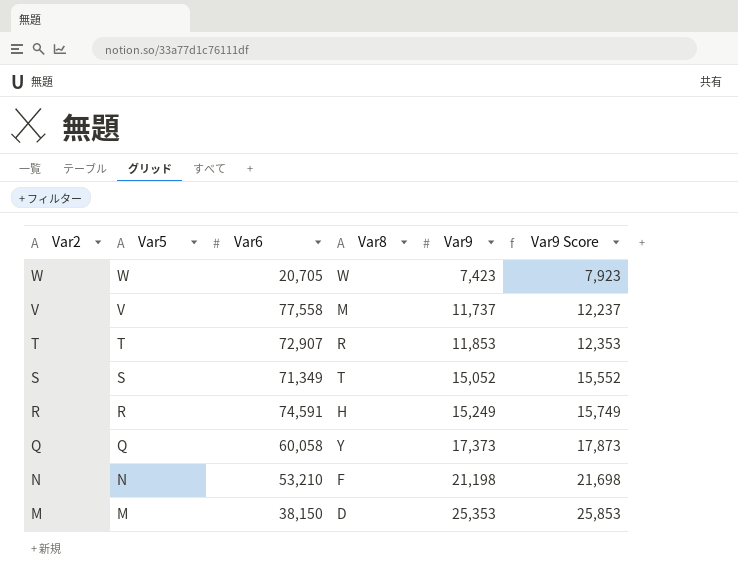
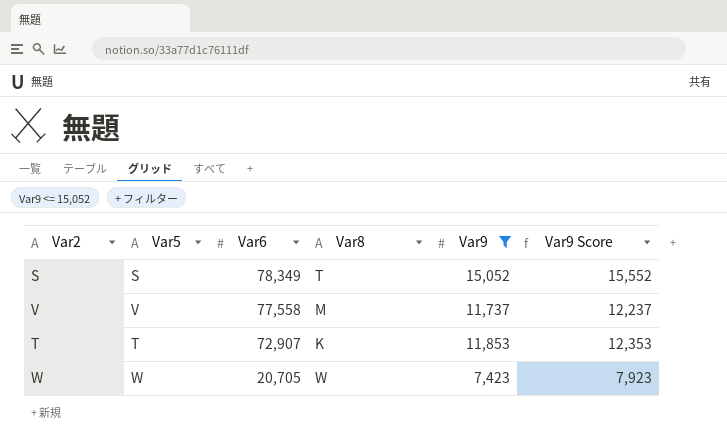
filter: none -> Var9 <= 15,052
row order: Var2 descending -> Var6 descending
S | Var6: 71,349 -> 78,349
T | Var8: R -> K

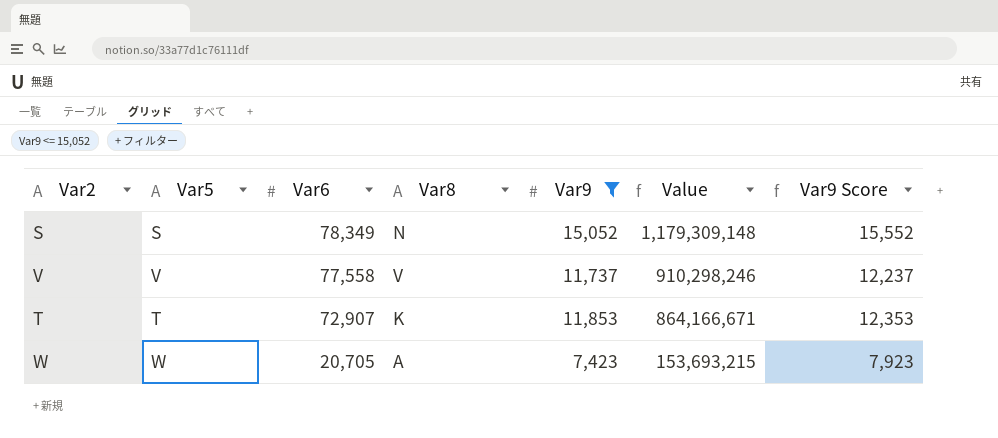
column Value | formula: none -> [Var6] * [Var9]
S | Var8: T -> N
V | Var8: M -> V
W | Var8: W -> A

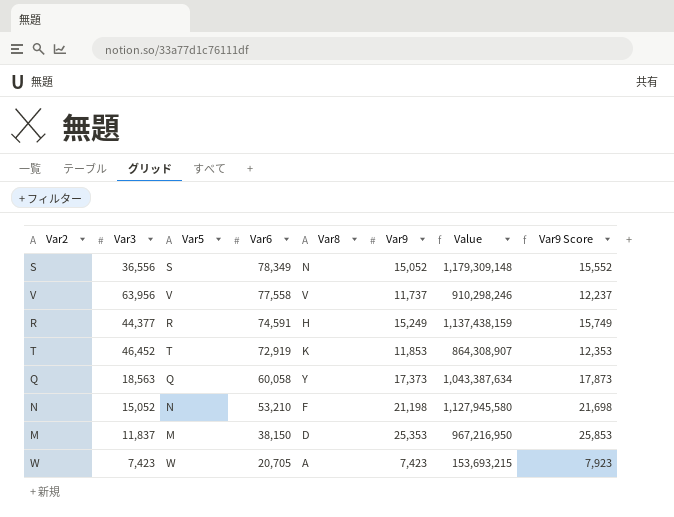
filter: Var9 <= 15,052 -> none
column Var3 | position: none -> 2
T | Var6: 72,907 -> 72,919
T | Value: 864,166,671 -> 864,308,907

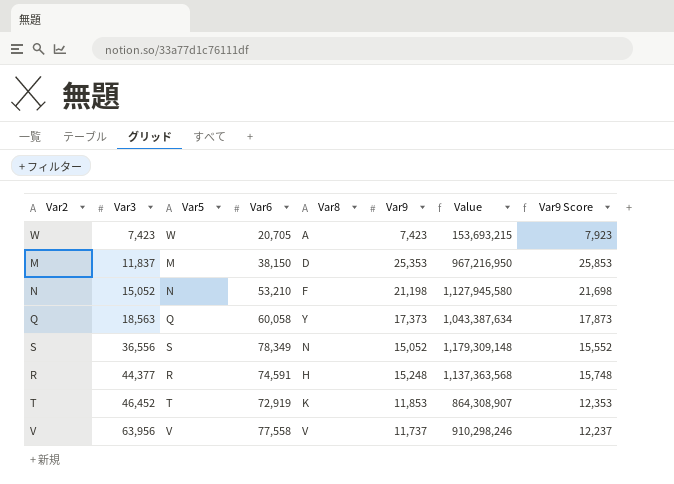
row order: Var6 descending -> Var3 ascending
R | Var9: 15,249 -> 15,248
R | Value: 1,137,438,159 -> 1,137,363,568
R | Var9 Score: 15,749 -> 15,748

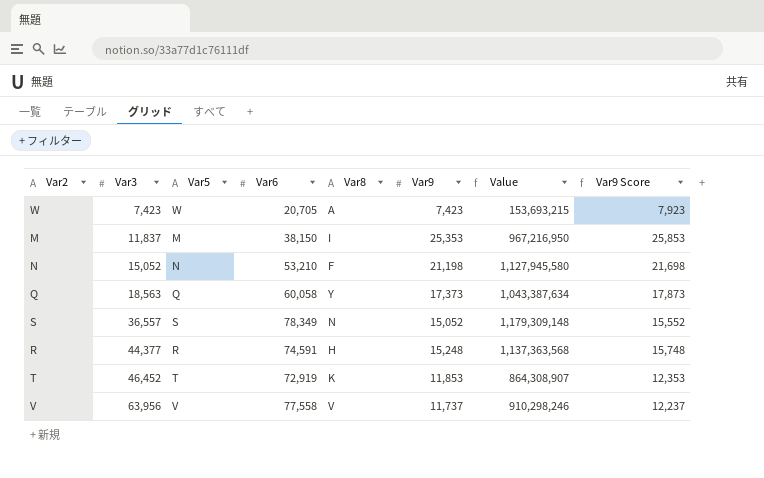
M | Var8: D -> I
S | Var3: 36,556 -> 36,557

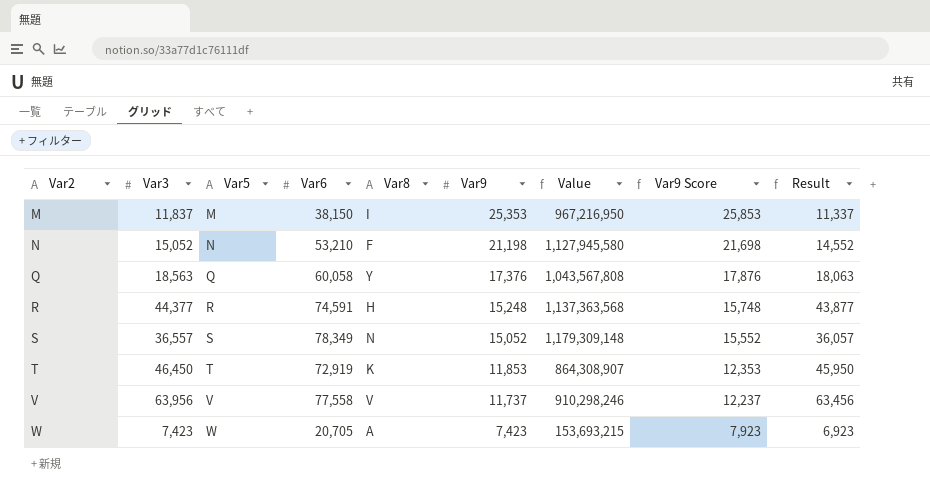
row order: Var3 ascending -> Var2 ascending
column Result | formula: none -> [Var3] - 500
Q | Var9: 17,373 -> 17,376
Q | Value: 1,043,387,634 -> 1,043,567,808
Q | Var9 Score: 17,873 -> 17,876
T | Var3: 46,452 -> 46,450

